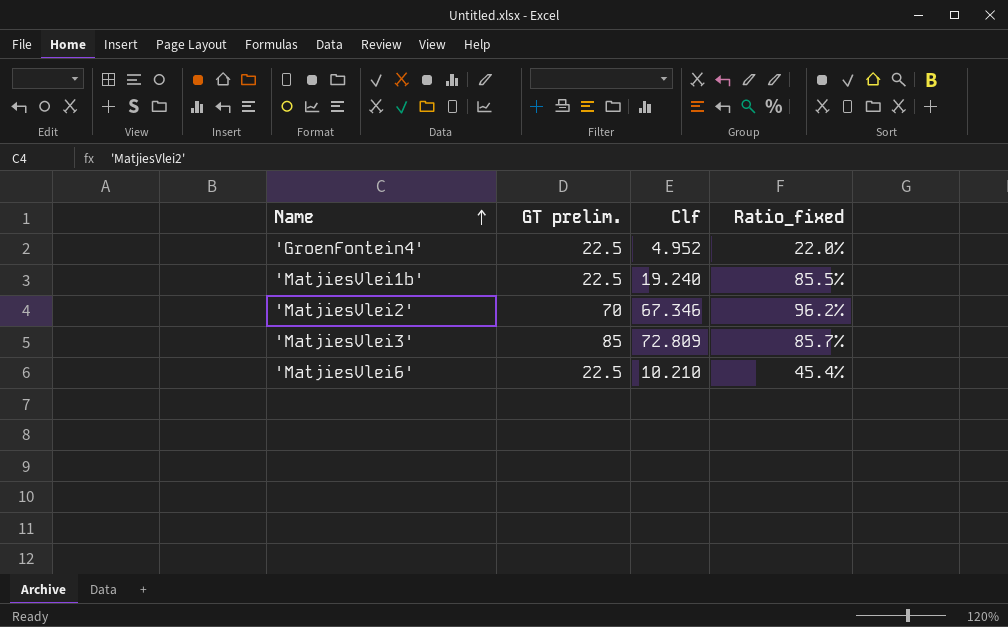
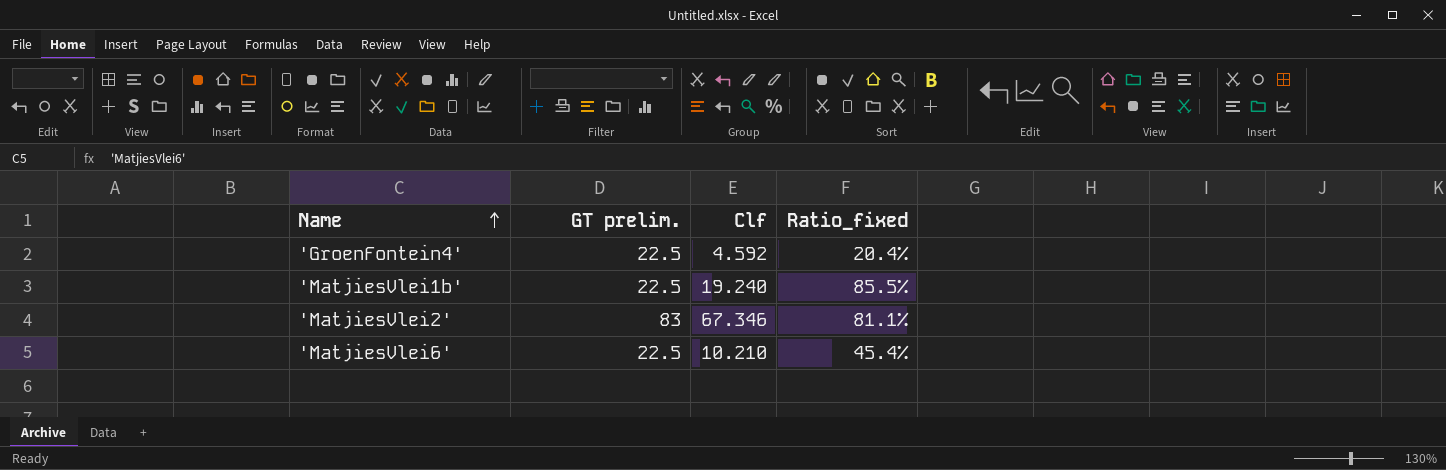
row 'MatjiesVlei3': 85 | 72.809 | 85.7% -> none
'GroenFontein4' | Clf: 4.952 -> 4.592
'GroenFontein4' | Ratio_fixed: 22.0% -> 20.4%
'MatjiesVlei2' | GT prelim.: 70 -> 83
'MatjiesVlei2' | Ratio_fixed: 96.2% -> 81.1%

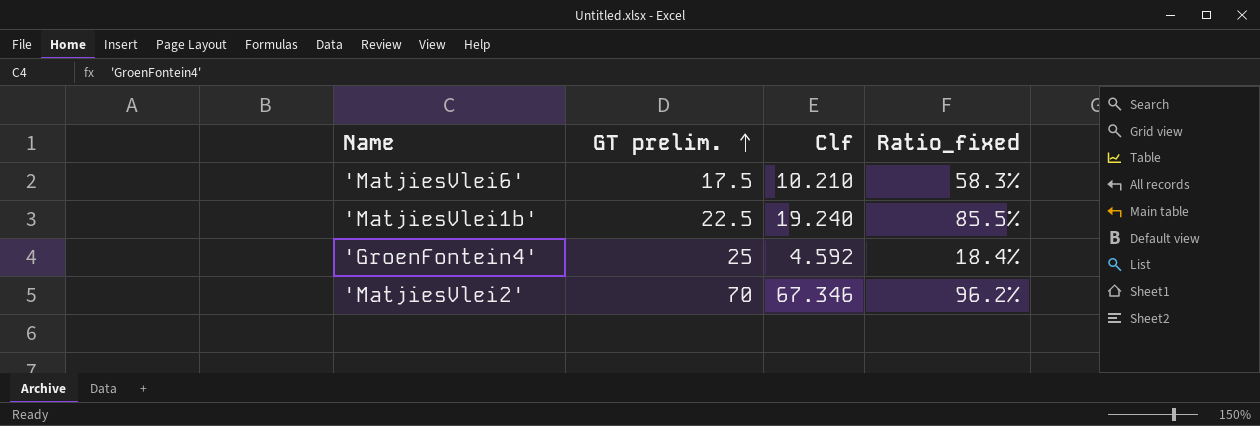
row order: Name ascending -> GT prelim. ascending
'MatjiesVlei6' | GT prelim.: 22.5 -> 17.5
'MatjiesVlei6' | Ratio_fixed: 45.4% -> 58.3%
'GroenFontein4' | GT prelim.: 22.5 -> 25
'GroenFontein4' | Ratio_fixed: 20.4% -> 18.4%
'MatjiesVlei2' | GT prelim.: 83 -> 70
'MatjiesVlei2' | Ratio_fixed: 81.1% -> 96.2%

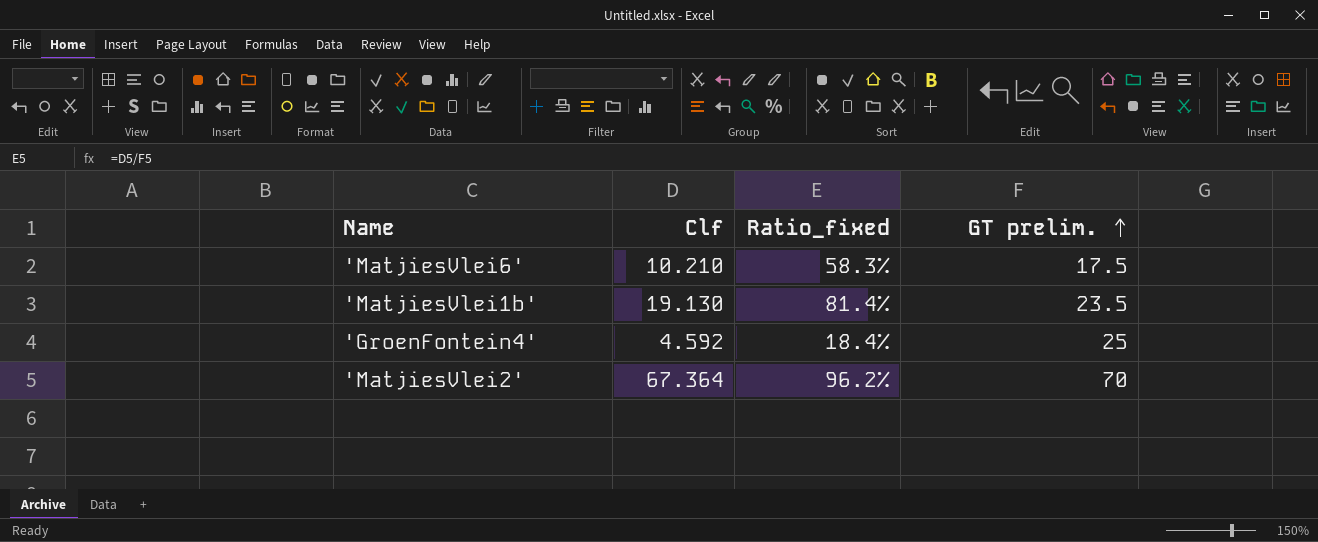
column GT prelim. | position: 2 -> 4
'MatjiesVlei1b' | Clf: 19.240 -> 19.130
'MatjiesVlei1b' | Ratio_fixed: 85.5% -> 81.4%
'MatjiesVlei1b' | GT prelim.: 22.5 -> 23.5
'MatjiesVlei2' | Clf: 67.346 -> 67.364

